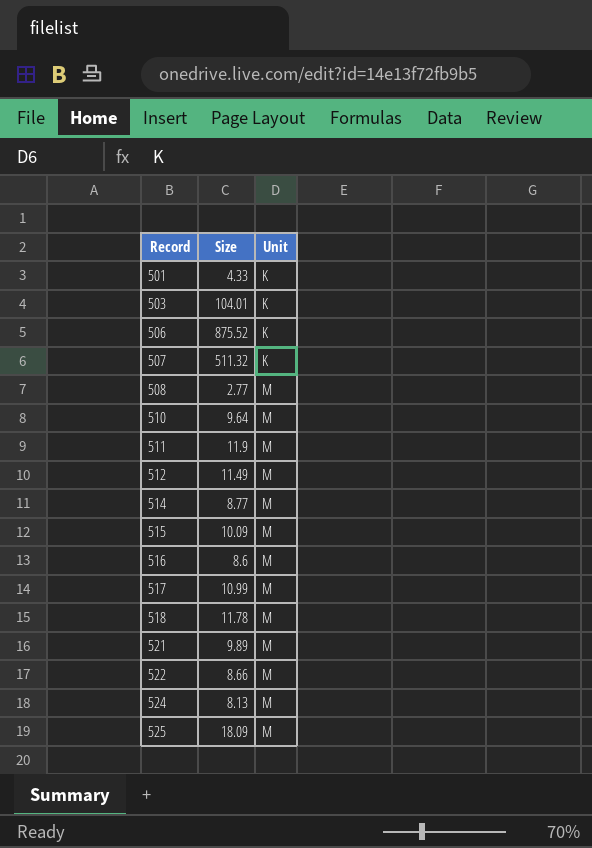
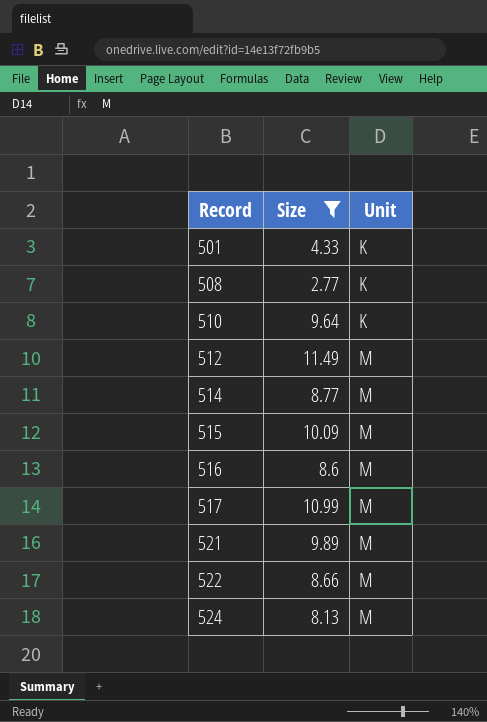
filter: none -> Size <= 11.49
508 | Unit: M -> K
510 | Unit: M -> K

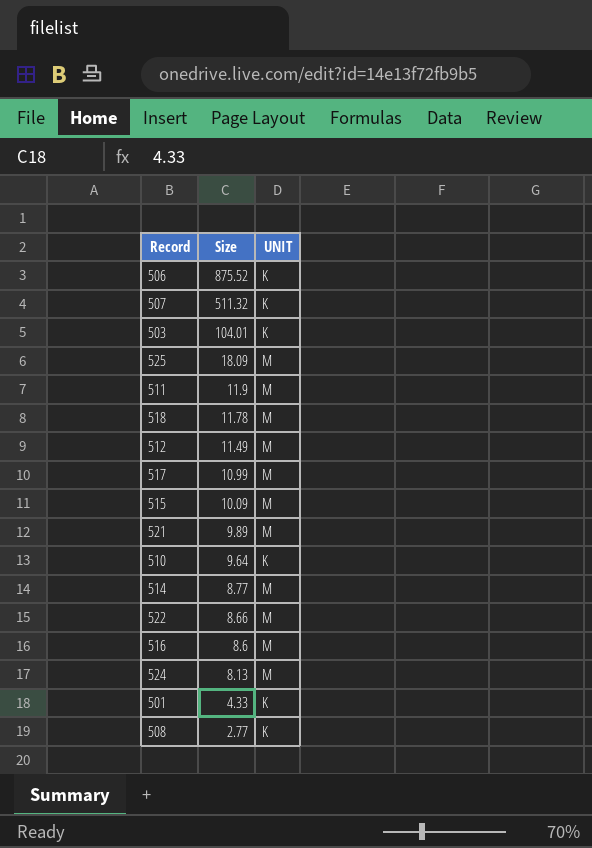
filter: Size <= 11.49 -> none
row order: Record ascending -> Size descending
column name: Unit -> UNIT

